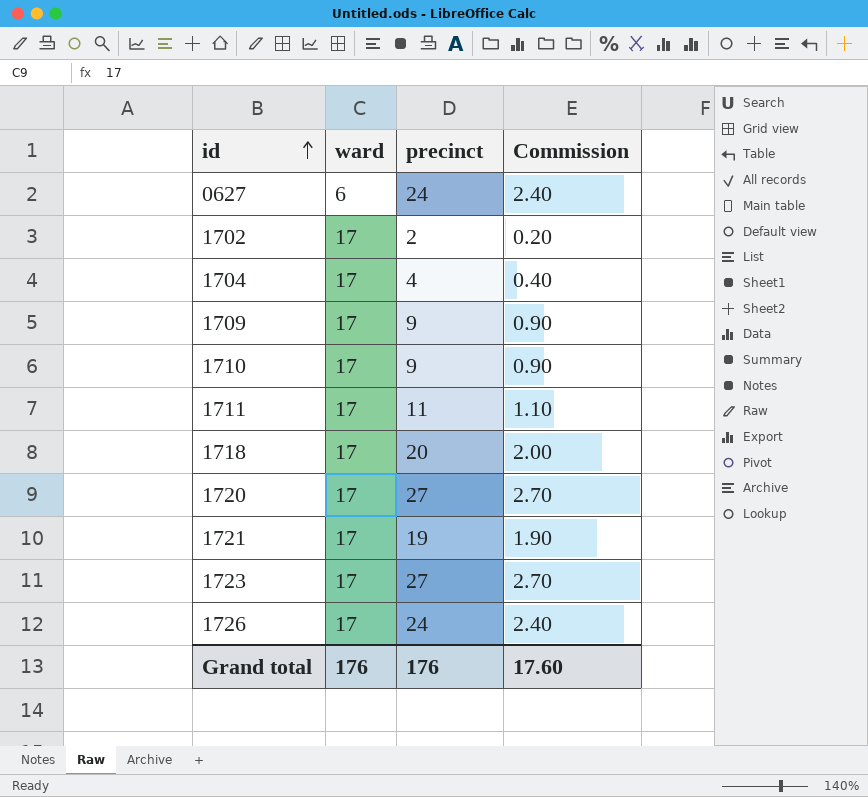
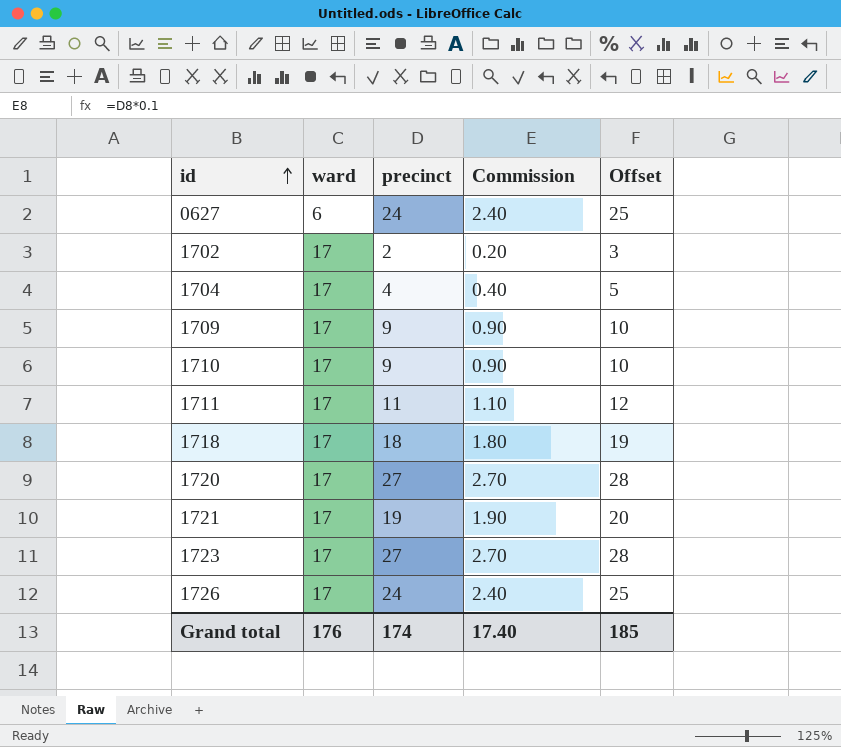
column Offset | formula: none -> [precinct] + 1
1718 | precinct: 20 -> 18
1718 | Commission: 2.00 -> 1.80
Grand total | precinct: 176 -> 174
Grand total | Commission: 17.60 -> 17.40

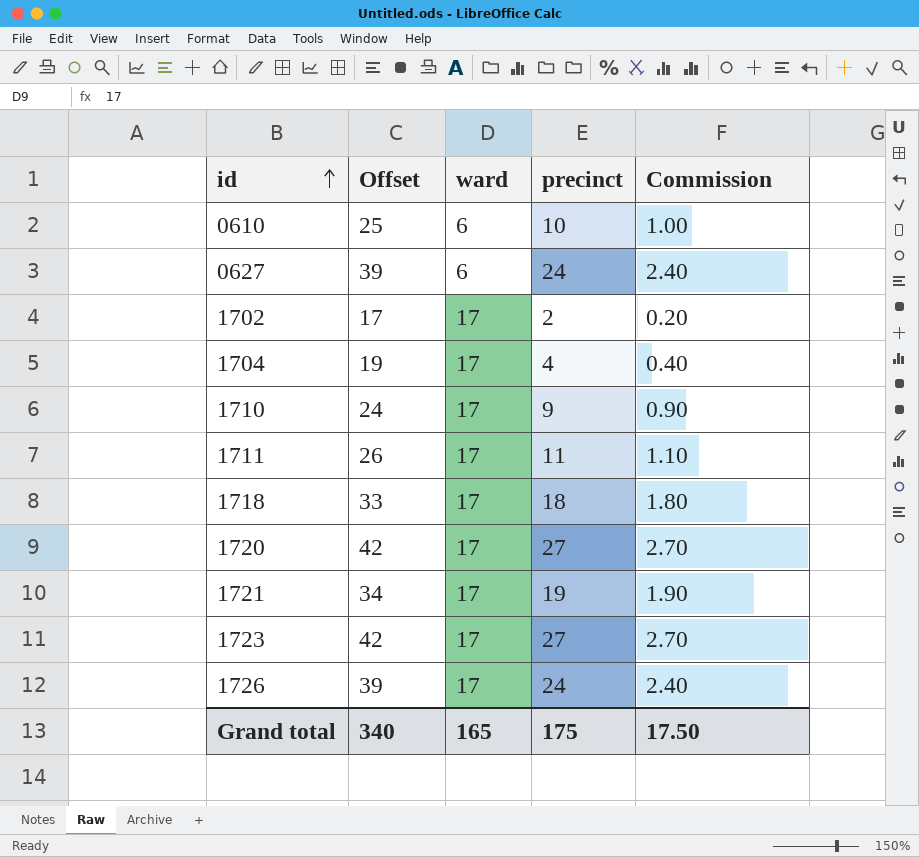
column Offset | formula: [precinct] + 1 -> [precinct] + 15
column Offset | position: 5 -> 2
row 1709: 17 | 9 | 0.90 | 10 -> none
row 0610: none -> 25 | 6 | 10 | 1.00
Grand total | Offset: 185 -> 340
Grand total | ward: 176 -> 165
Grand total | precinct: 174 -> 175
Grand total | Commission: 17.40 -> 17.50

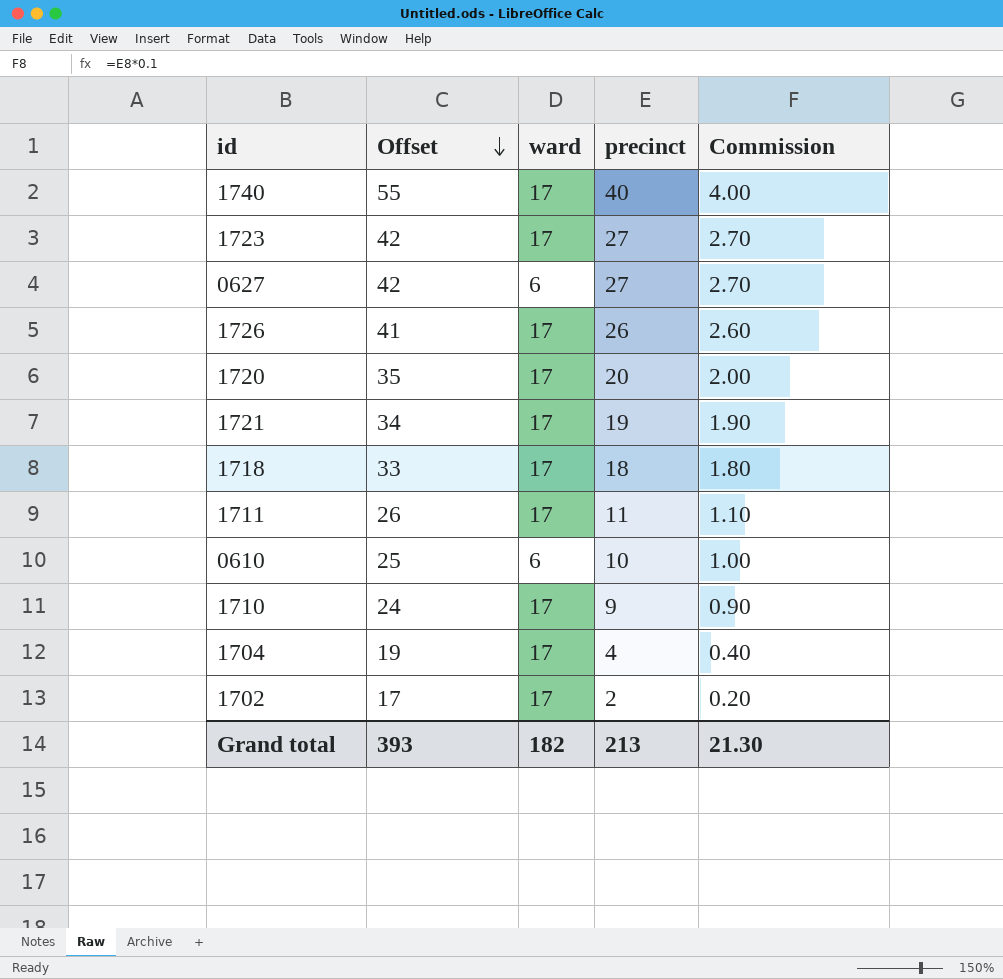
row order: id ascending -> Offset descending
row 1740: none -> 55 | 17 | 40 | 4.00
0627 | Offset: 39 -> 42
0627 | precinct: 24 -> 27
0627 | Commission: 2.40 -> 2.70
1726 | Offset: 39 -> 41
1726 | precinct: 24 -> 26
1726 | Commission: 2.40 -> 2.60
1720 | Offset: 42 -> 35
1720 | precinct: 27 -> 20
1720 | Commission: 2.70 -> 2.00
Grand total | Offset: 340 -> 393
Grand total | ward: 165 -> 182
Grand total | precinct: 175 -> 213
Grand total | Commission: 17.50 -> 21.30

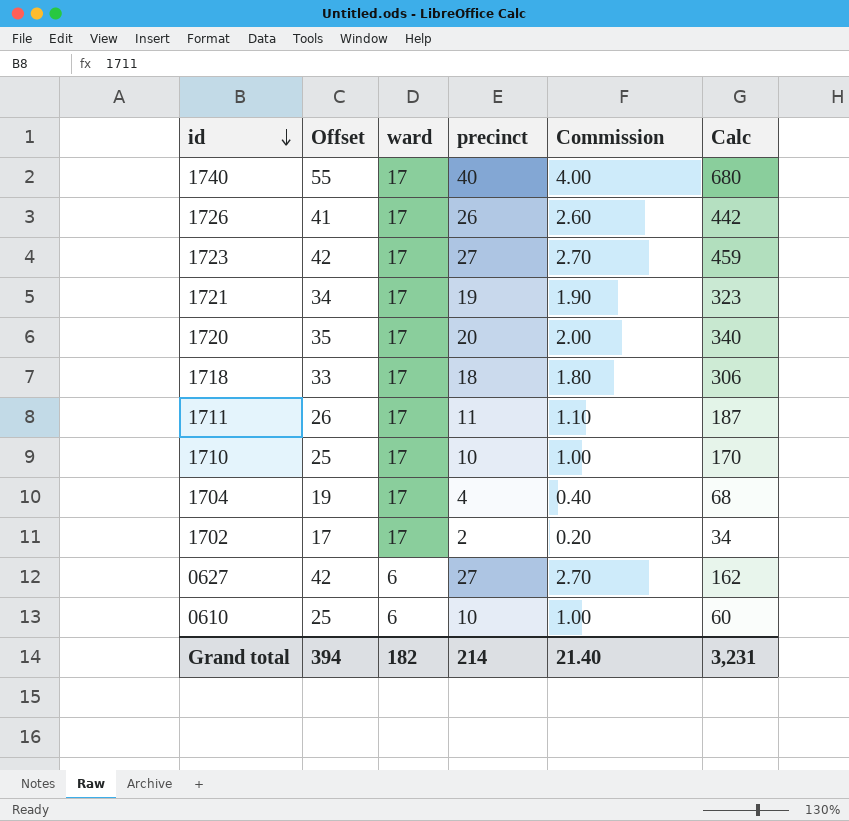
row order: Offset descending -> id descending
column Calc | formula: none -> [ward] * [precinct]
1710 | Offset: 24 -> 25
1710 | precinct: 9 -> 10
1710 | Commission: 0.90 -> 1.00
Grand total | Offset: 393 -> 394
Grand total | precinct: 213 -> 214
Grand total | Commission: 21.30 -> 21.40

